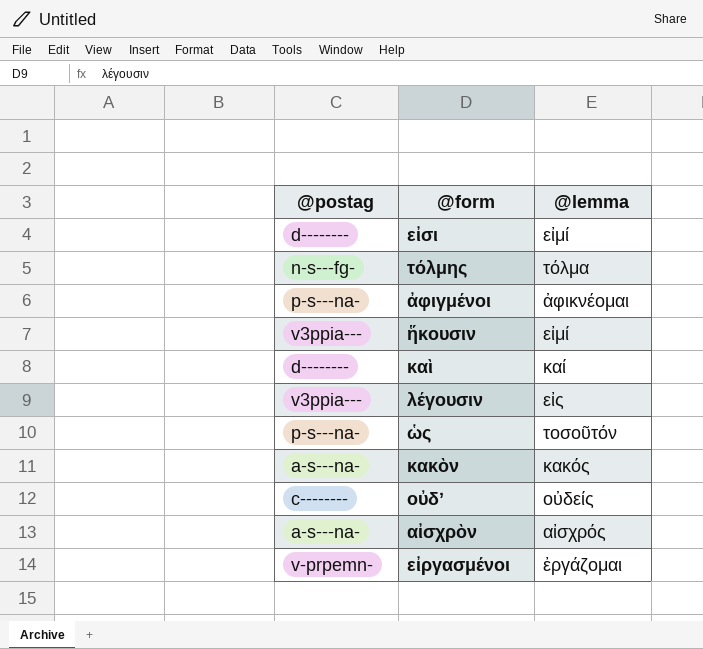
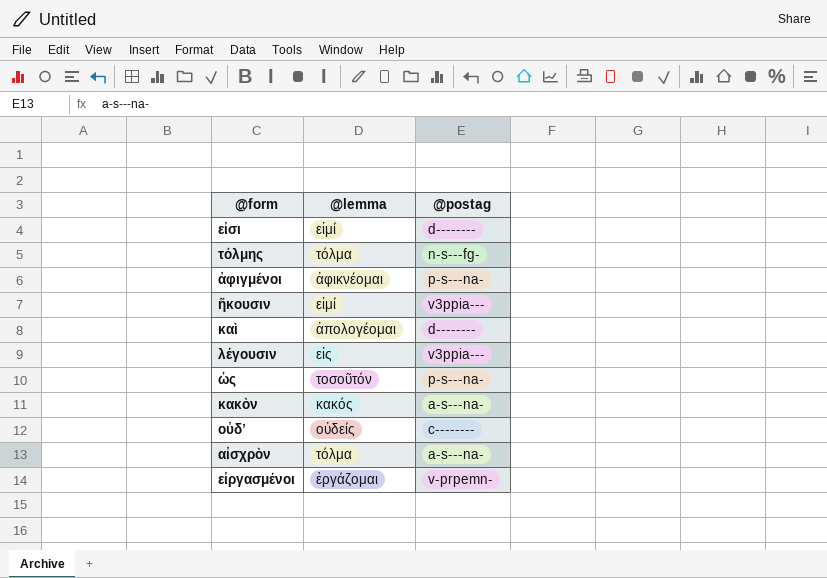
column @postag | position: 1 -> 3
καὶ | @lemma: καί -> ἀπολογέομαι
αἰσχρὸν | @lemma: αἰσχρός -> τόλμα

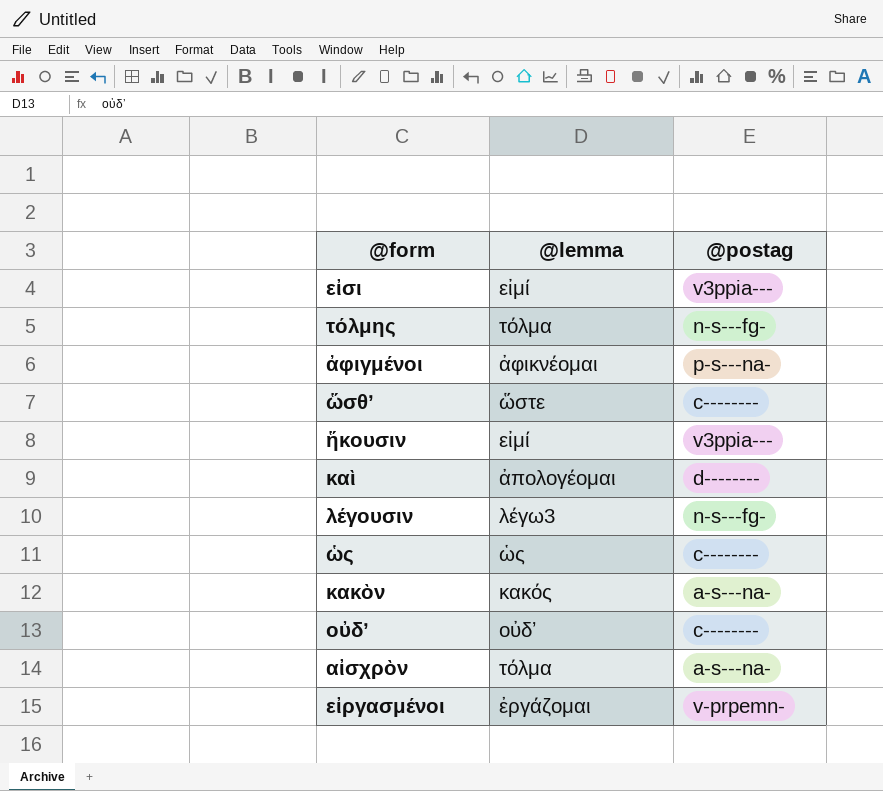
εἰσι | @postag: d-------- -> v3ppia---
row ὥσθʼ: none -> ὥστε | c--------
λέγουσιν | @lemma: εἰς -> λέγω3
λέγουσιν | @postag: v3ppia--- -> n-s---fg-
ὡς | @lemma: τοσοῦτόν -> ὡς
ὡς | @postag: p-s---na- -> c--------
οὐδʼ | @lemma: οὐδείς -> οὐδʼ

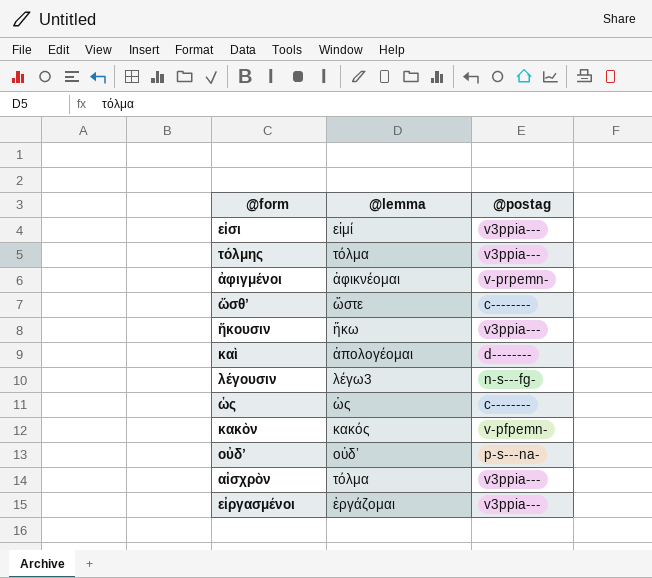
τόλμης | @postag: n-s---fg- -> v3ppia---
ἀφιγμένοι | @postag: p-s---na- -> v-prpemn-
ἥκουσιν | @lemma: εἰμί -> ἥκω
κακὸν | @postag: a-s---na- -> v-pfpemn-
οὐδʼ | @postag: c-------- -> p-s---na-
αἰσχρὸν | @postag: a-s---na- -> v3ppia---
εἰργασμένοι | @postag: v-prpemn- -> v3ppia---

